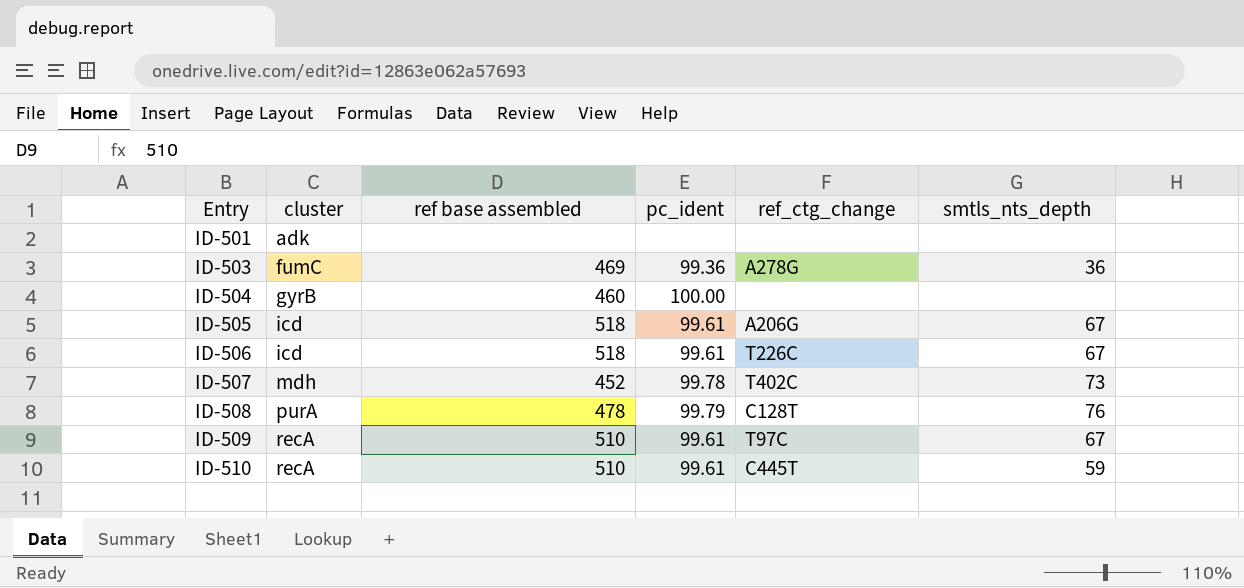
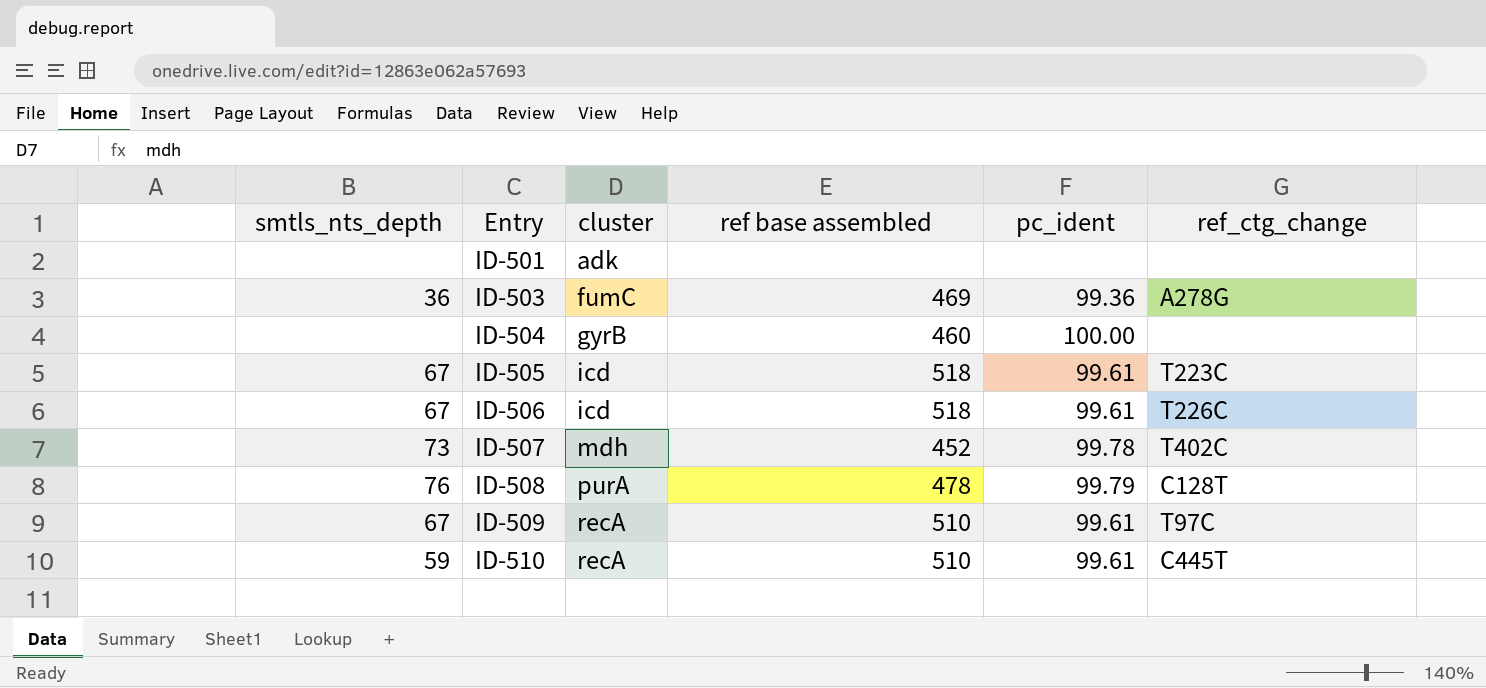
column smtls_nts_depth | position: 6 -> 1
ID-505 | ref_ctg_change: A206G -> T223C

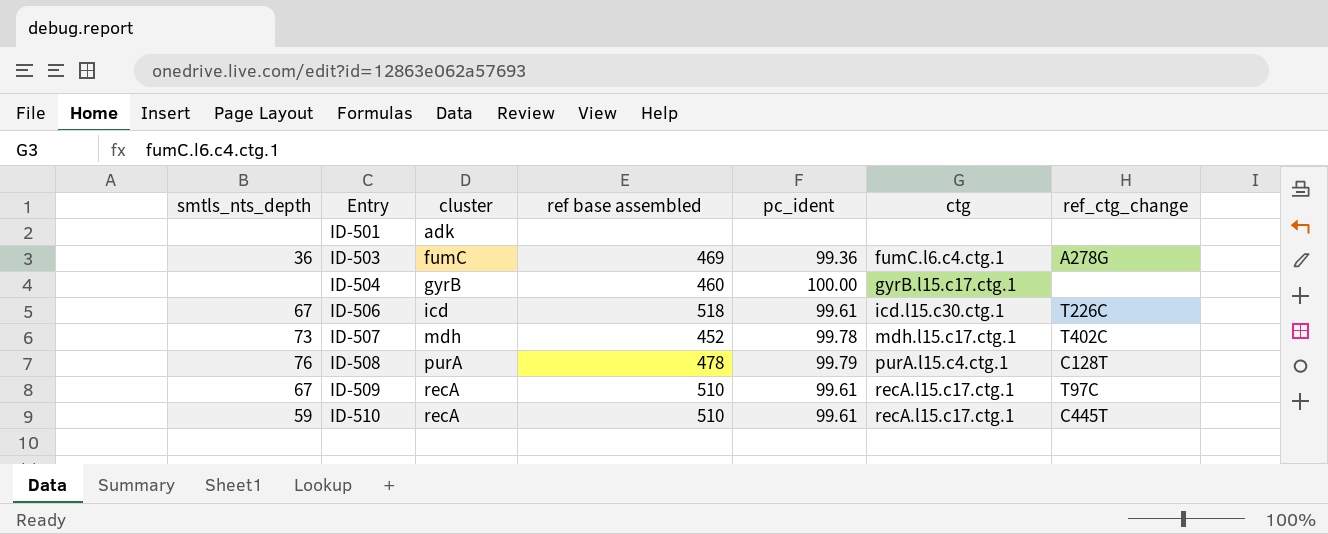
column ctg | position: none -> 6
row ID-505: 67 | icd | 518 | 99.61 | T223C -> none

